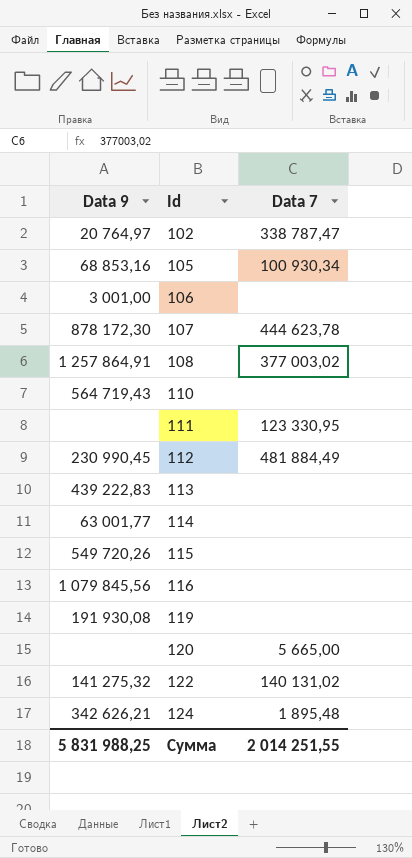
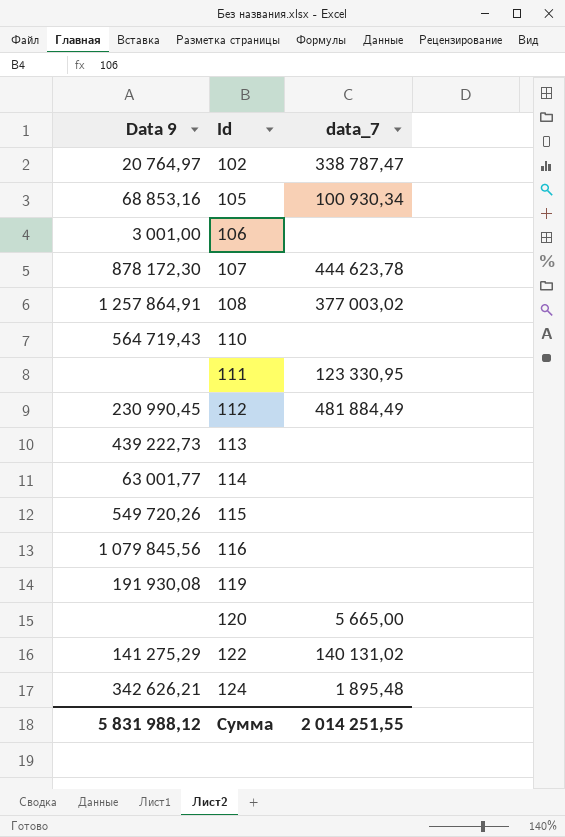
column name: Data 7 -> data_7
113 | Data 9: 439 222,83 -> 439 222,73
122 | Data 9: 141 275,32 -> 141 275,29
Сумма | Data 9: 5 831 988,25 -> 5 831 988,12

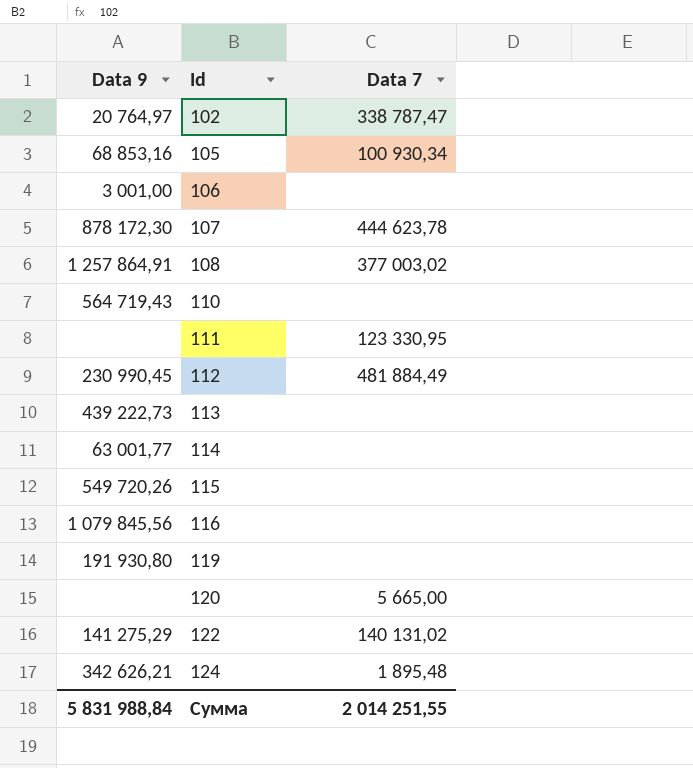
column name: data_7 -> Data 7
119 | Data 9: 191 930,08 -> 191 930,80
Сумма | Data 9: 5 831 988,12 -> 5 831 988,84

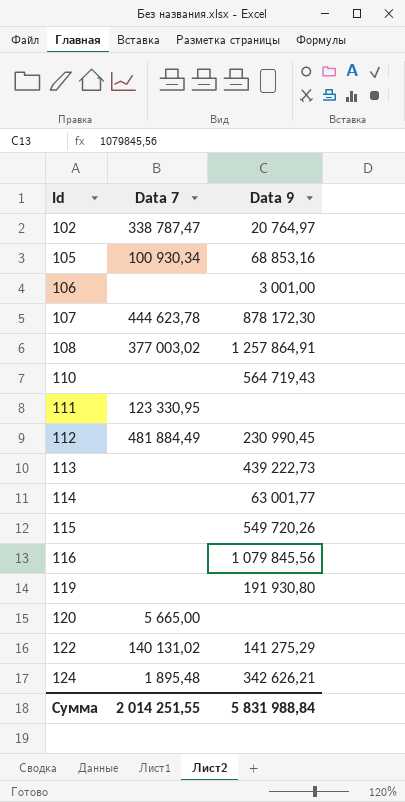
column Data 9 | position: 1 -> 3

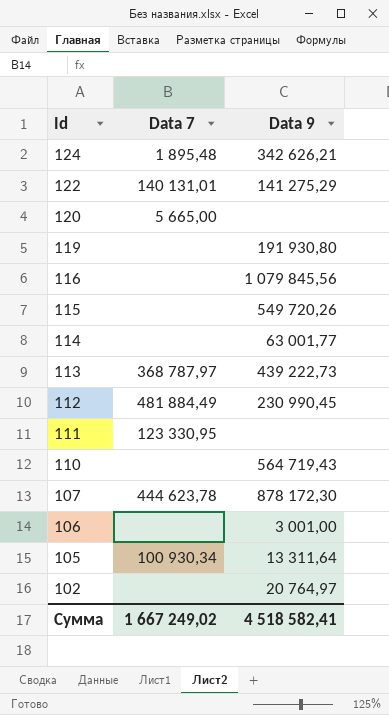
row order: Id ascending -> Id descending
row 108: 377 003,02 | 1 257 864,91 -> none
122 | Data 7: 140 131,02 -> 140 131,01
113 | Data 7: none -> 368 787,97
105 | Data 9: 68 853,16 -> 13 311,64
102 | Data 7: 338 787,47 -> none
Сумма | Data 7: 2 014 251,55 -> 1 667 249,02
Сумма | Data 9: 5 831 988,84 -> 4 518 582,41

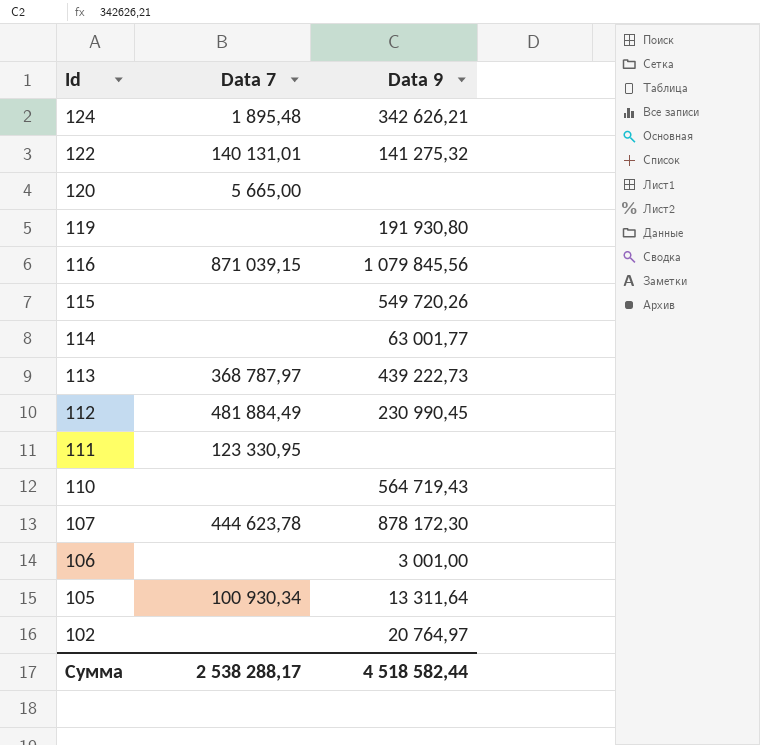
122 | Data 9: 141 275,29 -> 141 275,32
116 | Data 7: none -> 871 039,15
Сумма | Data 7: 1 667 249,02 -> 2 538 288,17
Сумма | Data 9: 4 518 582,41 -> 4 518 582,44

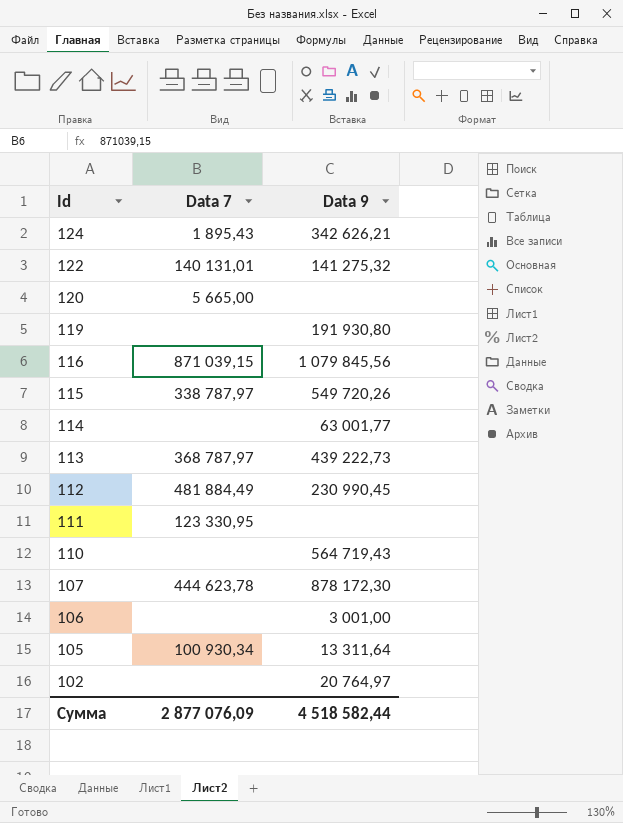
124 | Data 7: 1 895,48 -> 1 895,43
115 | Data 7: none -> 338 787,97
Сумма | Data 7: 2 538 288,17 -> 2 877 076,09

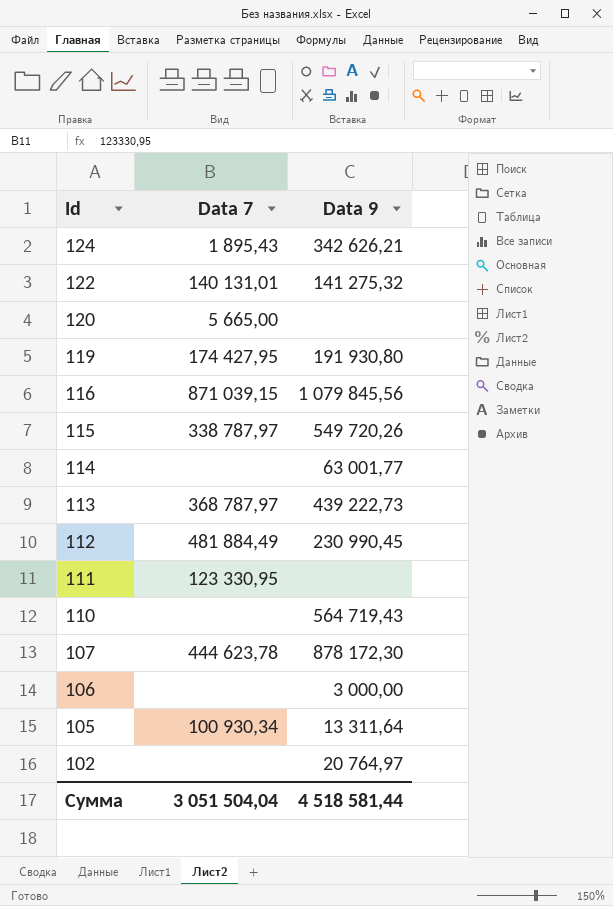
119 | Data 7: none -> 174 427,95
106 | Data 9: 3 001,00 -> 3 000,00
Сумма | Data 7: 2 877 076,09 -> 3 051 504,04
Сумма | Data 9: 4 518 582,44 -> 4 518 581,44

